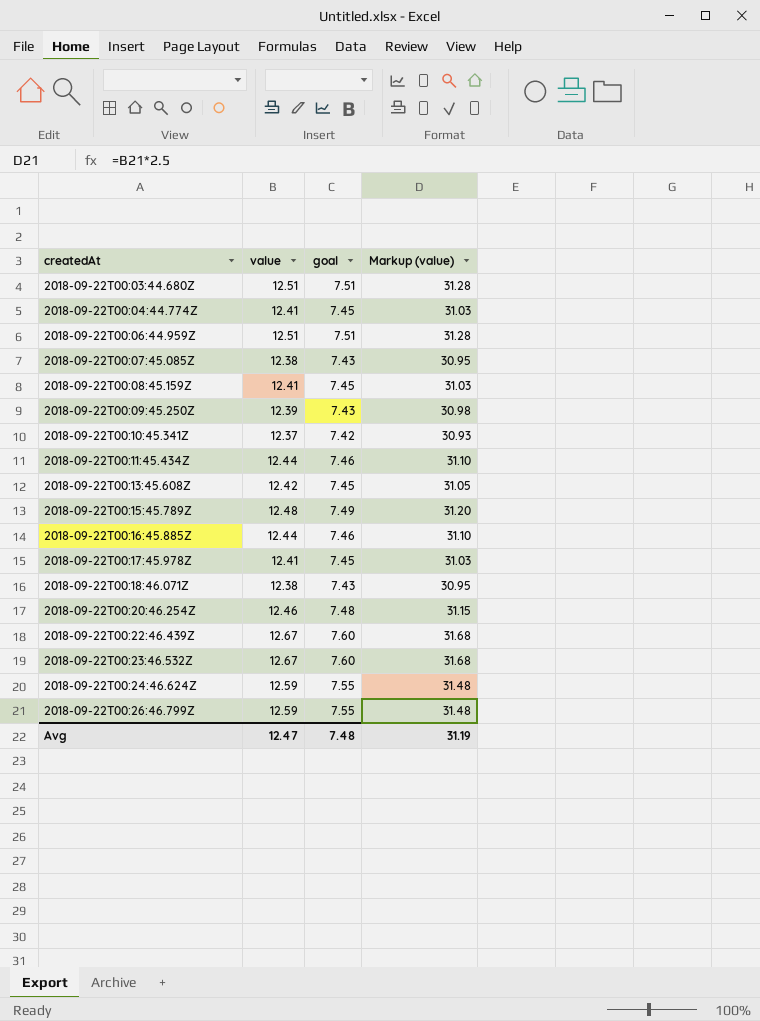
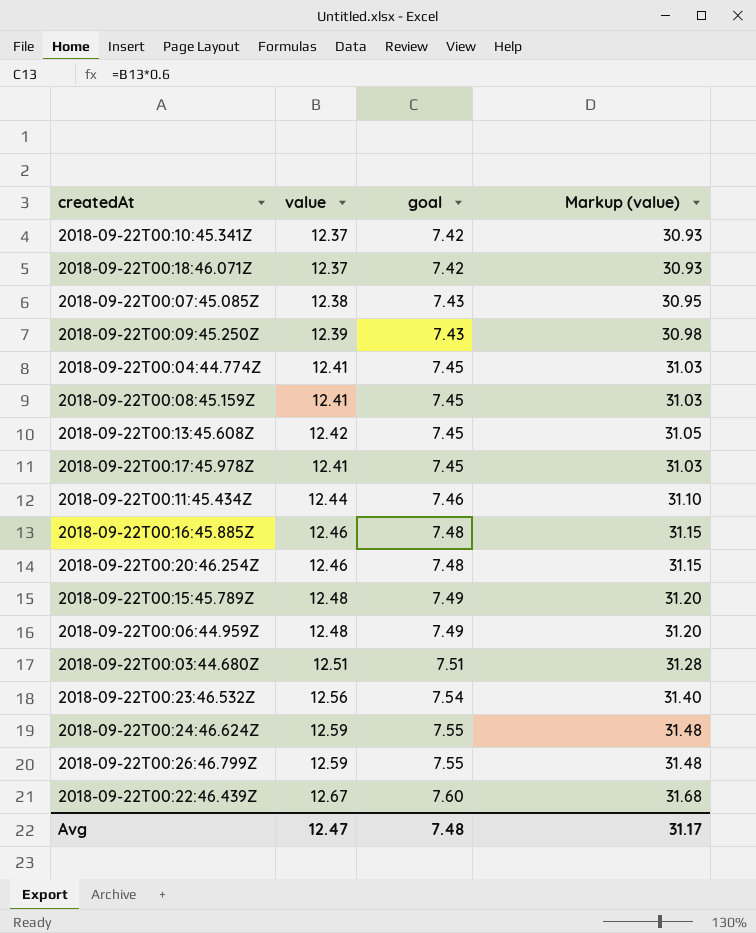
row order: createdAt ascending -> goal ascending
2018-09-22T00:18:46.071Z | value: 12.38 -> 12.37
2018-09-22T00:18:46.071Z | goal: 7.43 -> 7.42
2018-09-22T00:18:46.071Z | Markup (value): 30.95 -> 30.93
2018-09-22T00:16:45.885Z | value: 12.44 -> 12.46
2018-09-22T00:16:45.885Z | goal: 7.46 -> 7.48
2018-09-22T00:16:45.885Z | Markup (value): 31.10 -> 31.15
2018-09-22T00:06:44.959Z | value: 12.51 -> 12.48
2018-09-22T00:06:44.959Z | goal: 7.51 -> 7.49
2018-09-22T00:06:44.959Z | Markup (value): 31.28 -> 31.20
2018-09-22T00:23:46.532Z | value: 12.67 -> 12.56
2018-09-22T00:23:46.532Z | goal: 7.60 -> 7.54
2018-09-22T00:23:46.532Z | Markup (value): 31.68 -> 31.40
Avg | Markup (value): 31.19 -> 31.17

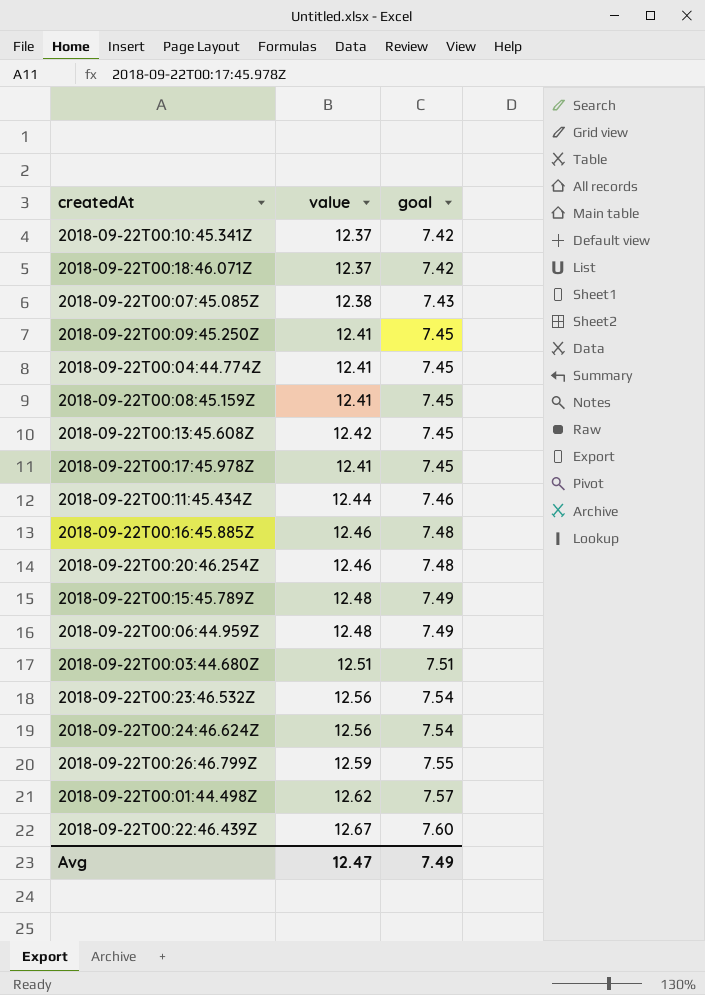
column Markup (value) | formula: [value] * 2.5 -> none
2018-09-22T00:09:45.250Z | value: 12.39 -> 12.41
2018-09-22T00:09:45.250Z | goal: 7.43 -> 7.45
2018-09-22T00:24:46.624Z | value: 12.59 -> 12.56
2018-09-22T00:24:46.624Z | goal: 7.55 -> 7.54
row 2018-09-22T00:01:44.498Z: none -> 12.62 | 7.57
Avg | goal: 7.48 -> 7.49

